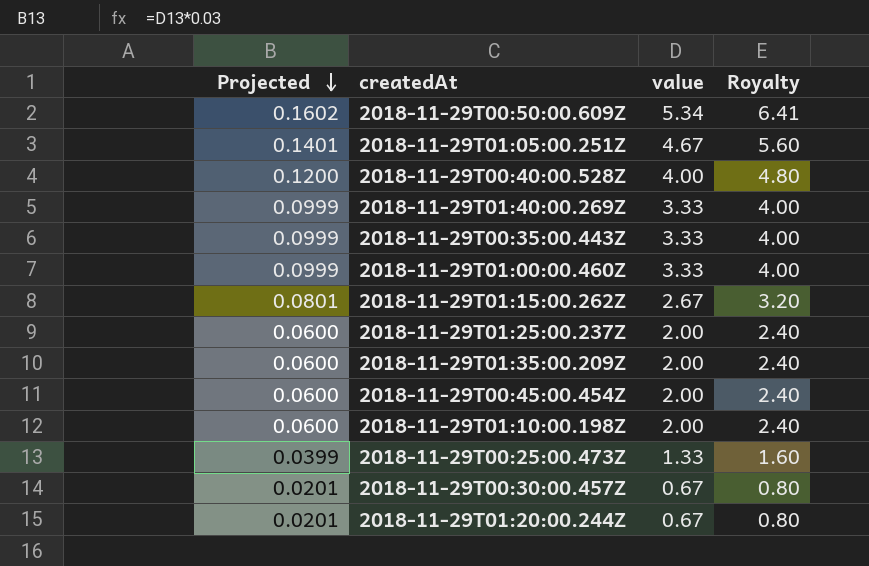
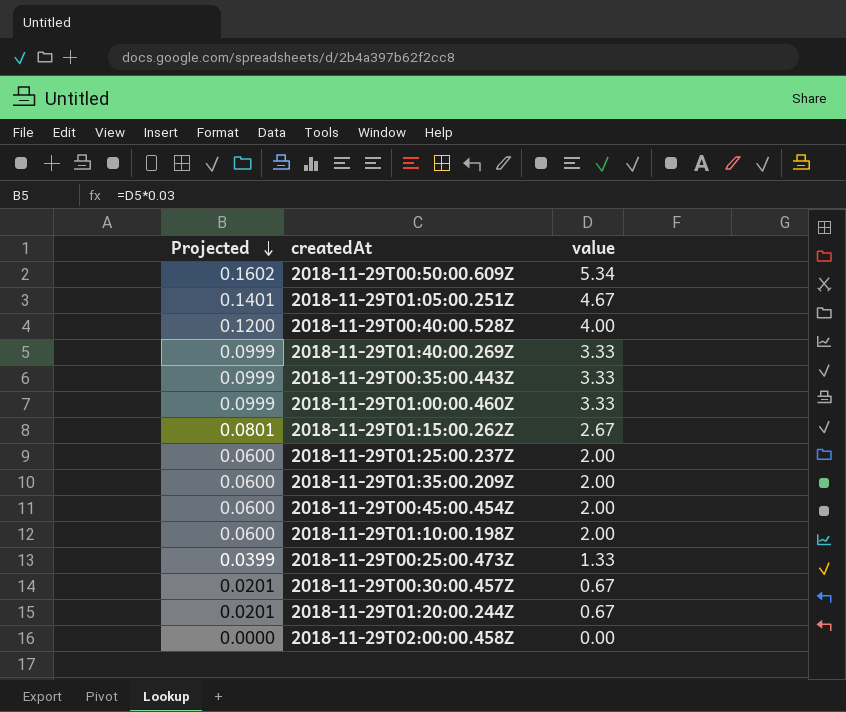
column Royalty | formula: [value] * 1.2 -> none
row 2018-11-29T02:00:00.458Z: none -> 0.0000 | 0.00

